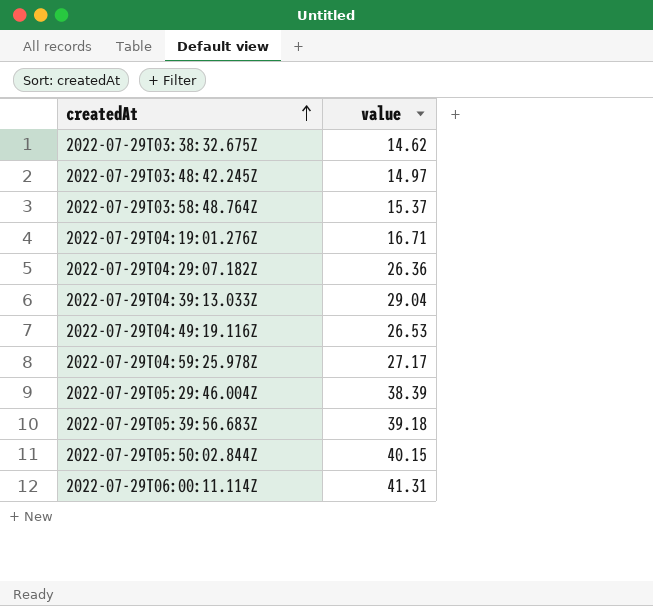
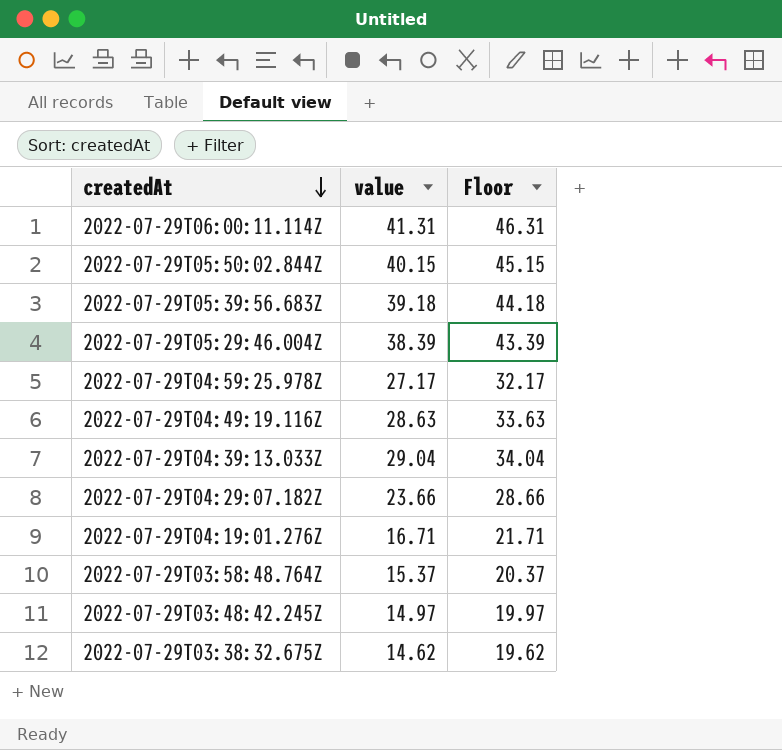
row order: createdAt ascending -> createdAt descending
column Floor | formula: none -> [value] + 5
2022-07-29T04:49:19.116Z | value: 26.53 -> 28.63
2022-07-29T04:29:07.182Z | value: 26.36 -> 23.66

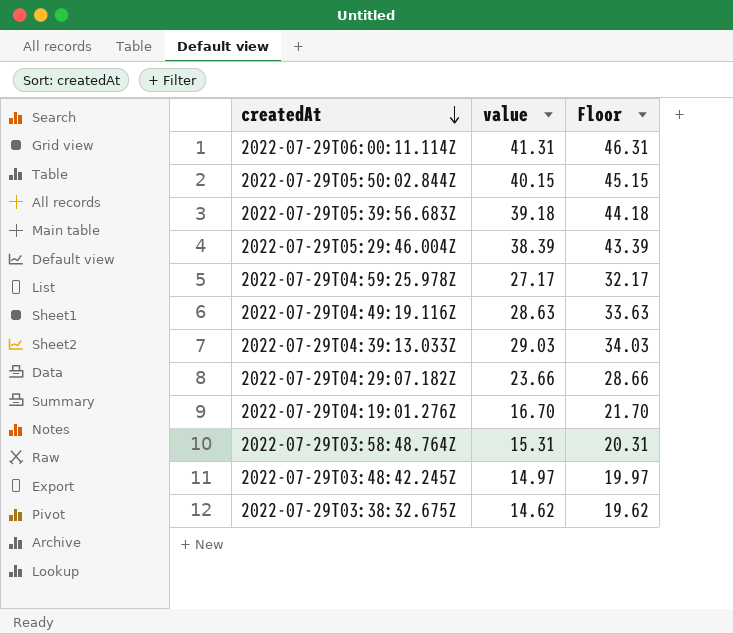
2022-07-29T04:39:13.033Z | value: 29.04 -> 29.03
2022-07-29T04:39:13.033Z | Floor: 34.04 -> 34.03
2022-07-29T04:19:01.276Z | value: 16.71 -> 16.70
2022-07-29T04:19:01.276Z | Floor: 21.71 -> 21.70
2022-07-29T03:58:48.764Z | value: 15.37 -> 15.31
2022-07-29T03:58:48.764Z | Floor: 20.37 -> 20.31

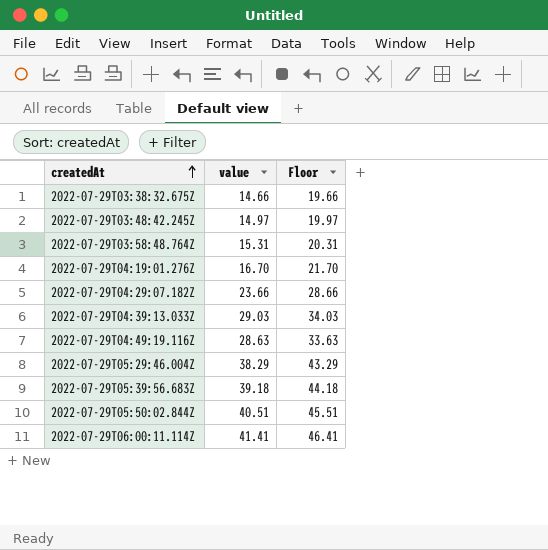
row order: createdAt descending -> createdAt ascending
row 2022-07-29T04:59:25.978Z: 27.17 | 32.17 -> none
2022-07-29T03:38:32.675Z | value: 14.62 -> 14.66
2022-07-29T03:38:32.675Z | Floor: 19.62 -> 19.66
2022-07-29T05:29:46.004Z | value: 38.39 -> 38.29
2022-07-29T05:29:46.004Z | Floor: 43.39 -> 43.29
2022-07-29T05:50:02.844Z | value: 40.15 -> 40.51
2022-07-29T05:50:02.844Z | Floor: 45.15 -> 45.51
2022-07-29T06:00:11.114Z | value: 41.31 -> 41.41
2022-07-29T06:00:11.114Z | Floor: 46.31 -> 46.41

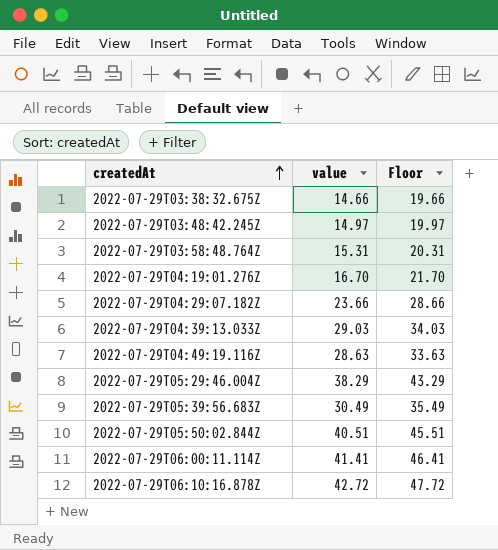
2022-07-29T05:39:56.683Z | value: 39.18 -> 30.49
2022-07-29T05:39:56.683Z | Floor: 44.18 -> 35.49
row 2022-07-29T06:10:16.878Z: none -> 42.72 | 47.72

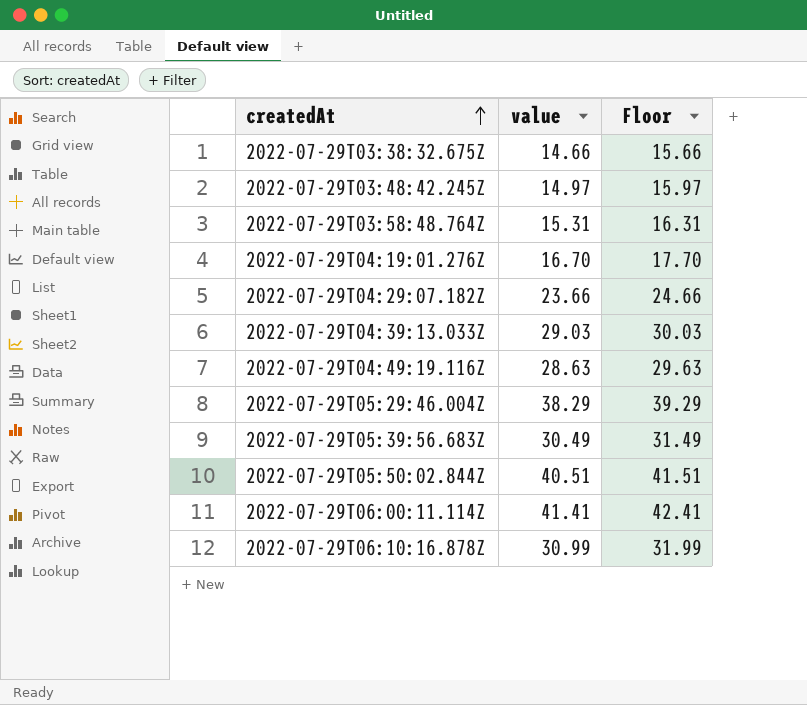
column Floor | formula: [value] + 5 -> [value] + 1
2022-07-29T06:10:16.878Z | value: 42.72 -> 30.99

